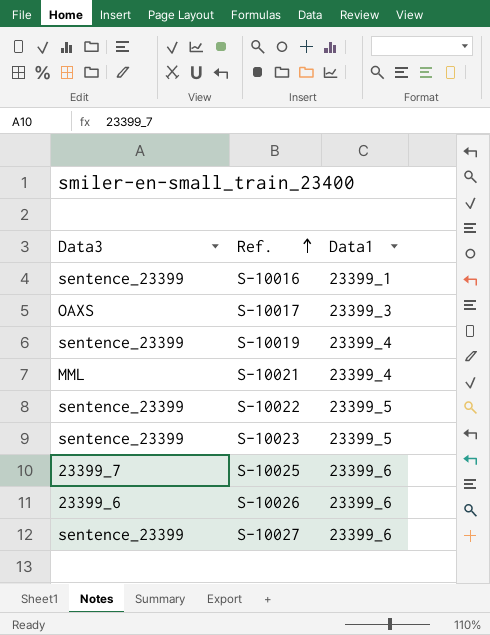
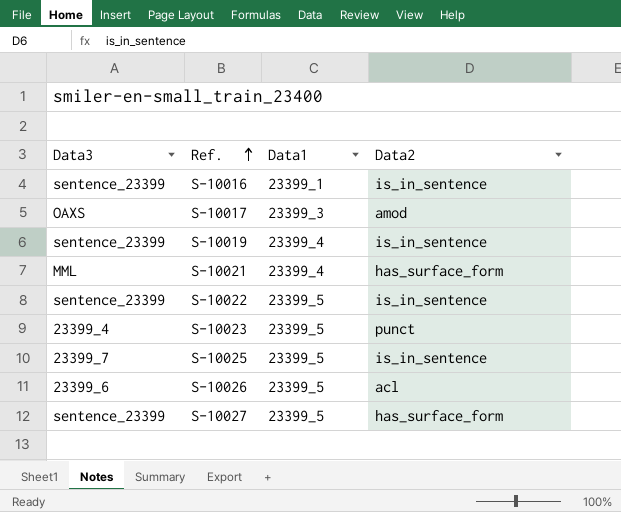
column Data2 | position: none -> 4
S-10023 | Data3: sentence_23399 -> 23399_4
S-10025 | Data1: 23399_6 -> 23399_5
S-10026 | Data1: 23399_6 -> 23399_5
S-10027 | Data1: 23399_6 -> 23399_5

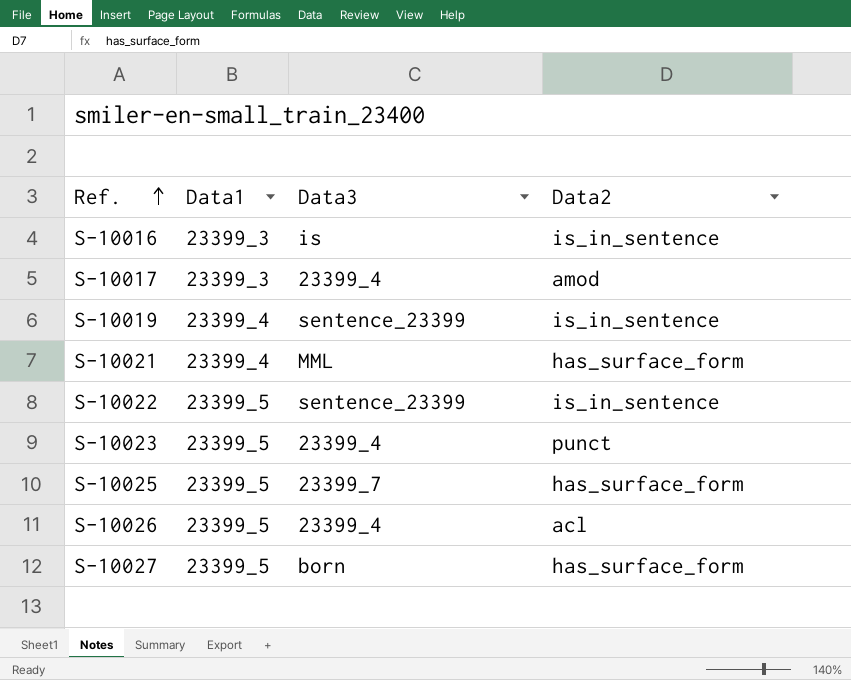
column Data3 | position: 1 -> 3
S-10016 | Data1: 23399_1 -> 23399_3
S-10016 | Data3: sentence_23399 -> is
S-10017 | Data3: OAXS -> 23399_4
S-10025 | Data2: is_in_sentence -> has_surface_form
S-10026 | Data3: 23399_6 -> 23399_4
S-10027 | Data3: sentence_23399 -> born

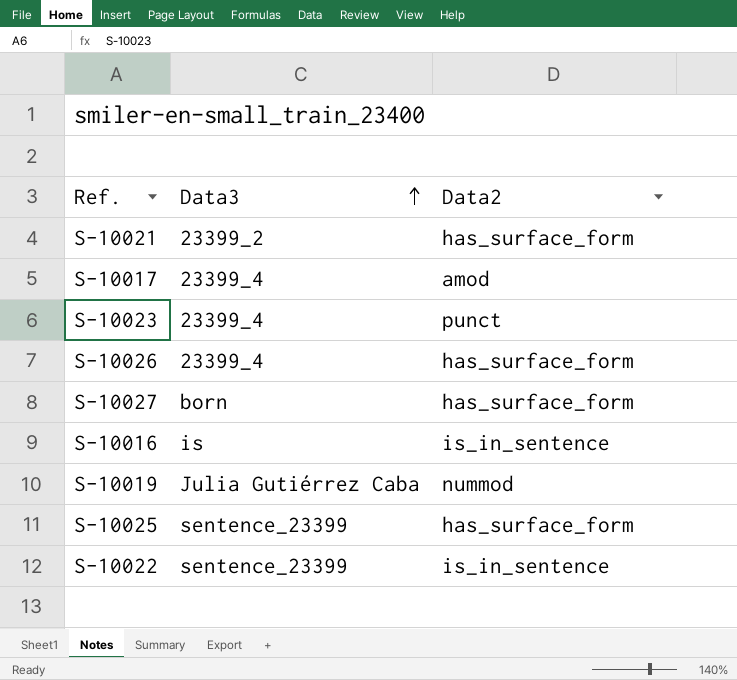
row order: Ref. ascending -> Data3 ascending
column Data1 | position: 2 -> none
S-10021 | Data3: MML -> 23399_2
S-10026 | Data2: acl -> has_surface_form
S-10019 | Data3: sentence_23399 -> Julia Gutiérrez Caba
S-10019 | Data2: is_in_sentence -> nummod
S-10025 | Data3: 23399_7 -> sentence_23399

